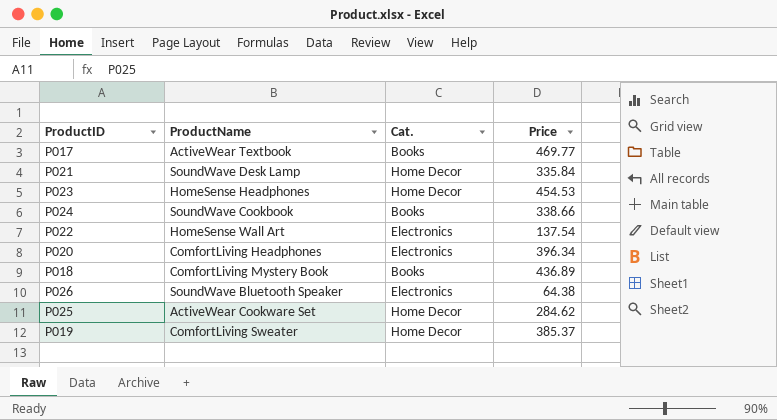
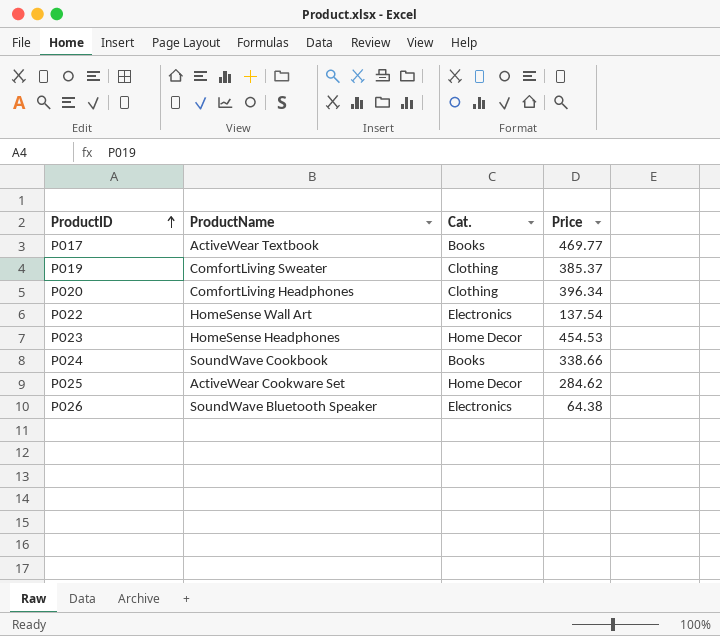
row order: none -> ProductID ascending
row P021: SoundWave Desk Lamp | Home Decor | 335.84 -> none
row P018: ComfortLiving Mystery Book | Books | 436.89 -> none
P019 | Cat.: Home Decor -> Clothing
P020 | Cat.: Electronics -> Clothing

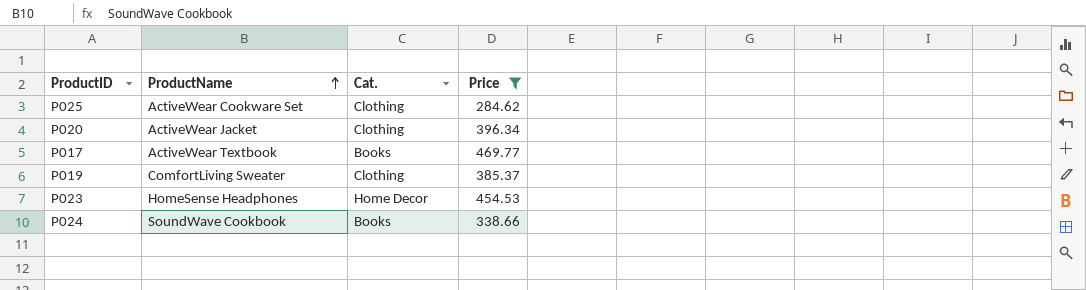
filter: none -> Price >= 284.62
row order: ProductID ascending -> ProductName ascending
P025 | Cat.: Home Decor -> Clothing
P020 | ProductName: ComfortLiving Headphones -> ActiveWear Jacket

